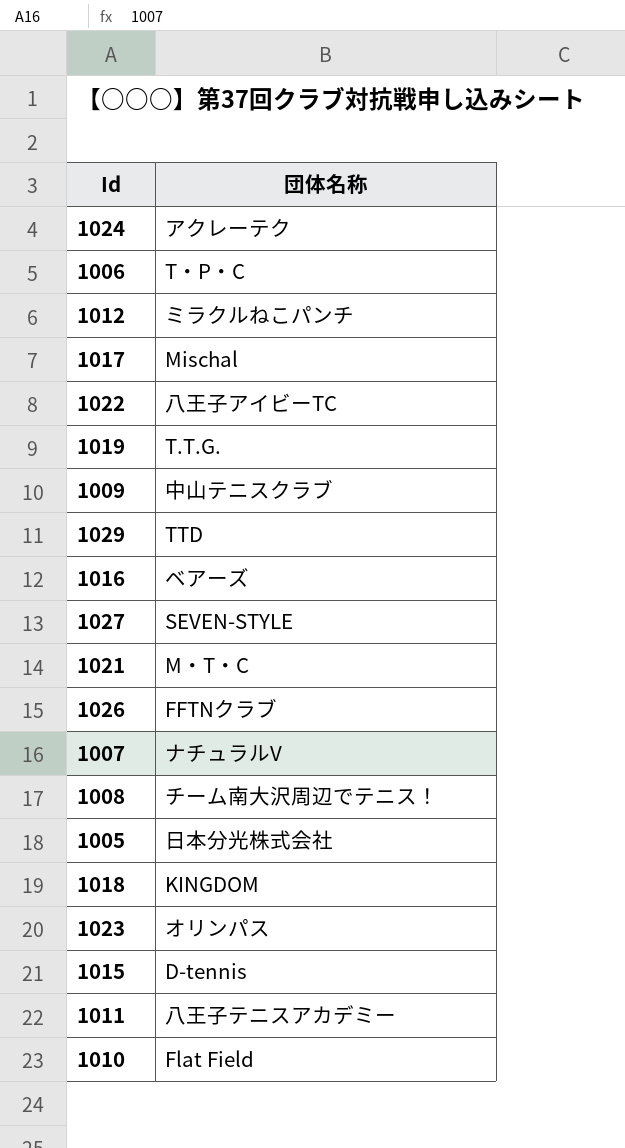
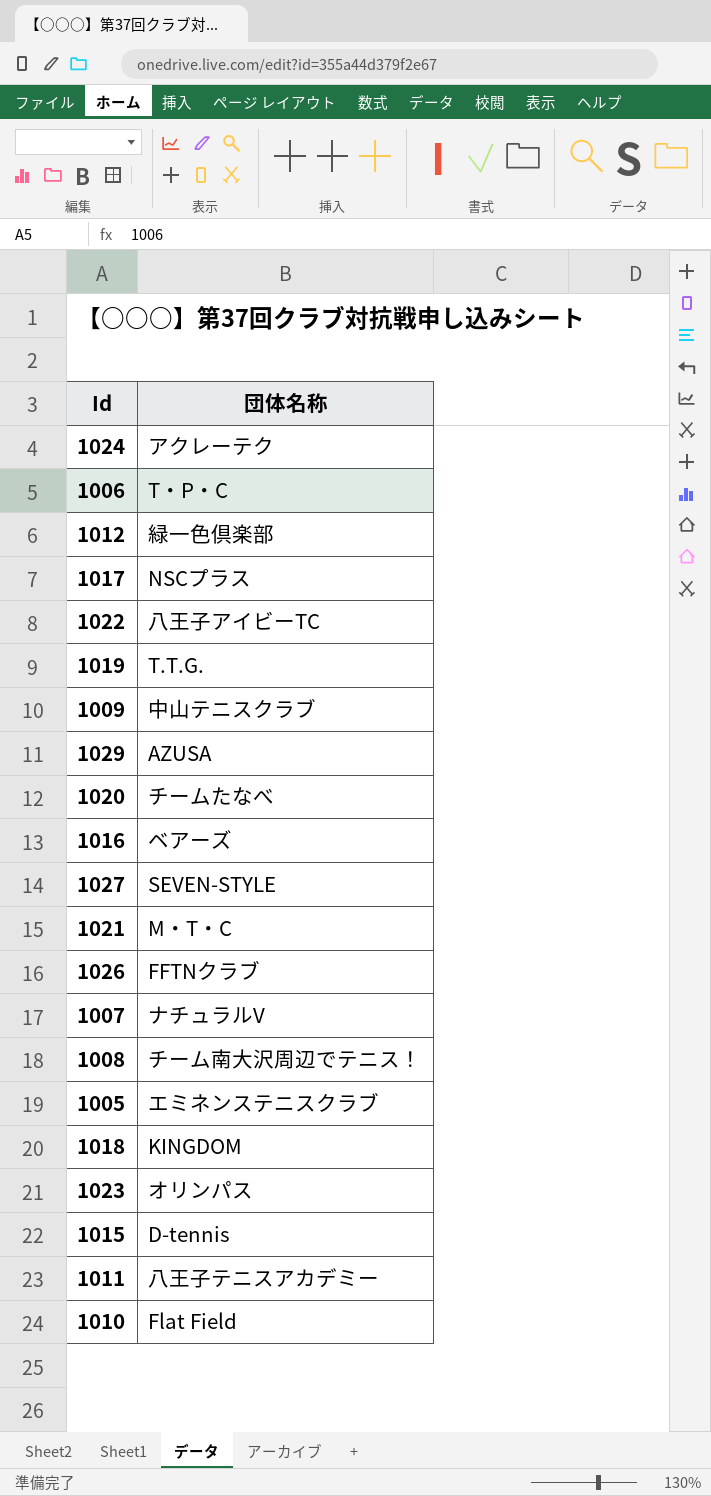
1012 | 団体名称: ミラクルねこパンチ -> 緑一色倶楽部
1017 | 団体名称: Mischal -> NSCプラス
1029 | 団体名称: TTD -> AZUSA
row 1020: none -> チームたなべ
1005 | 団体名称: 日本分光株式会社 -> エミネンステニスクラブ

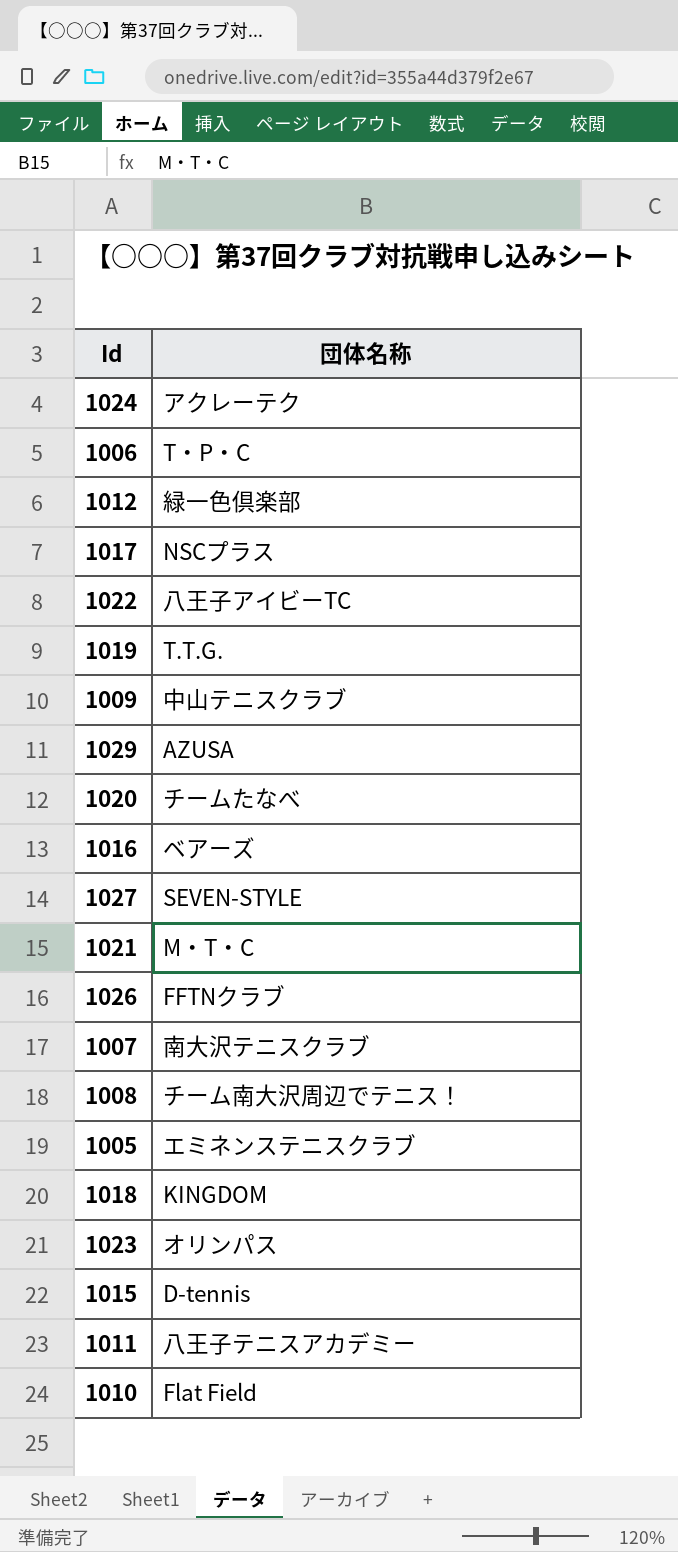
1007 | 団体名称: ナチュラルV -> 南大沢テニスクラブ

